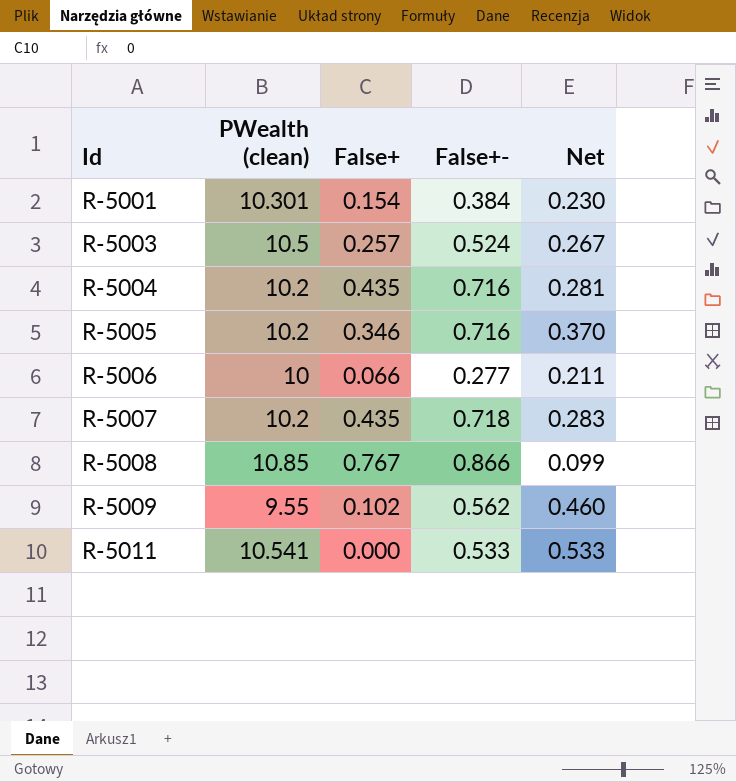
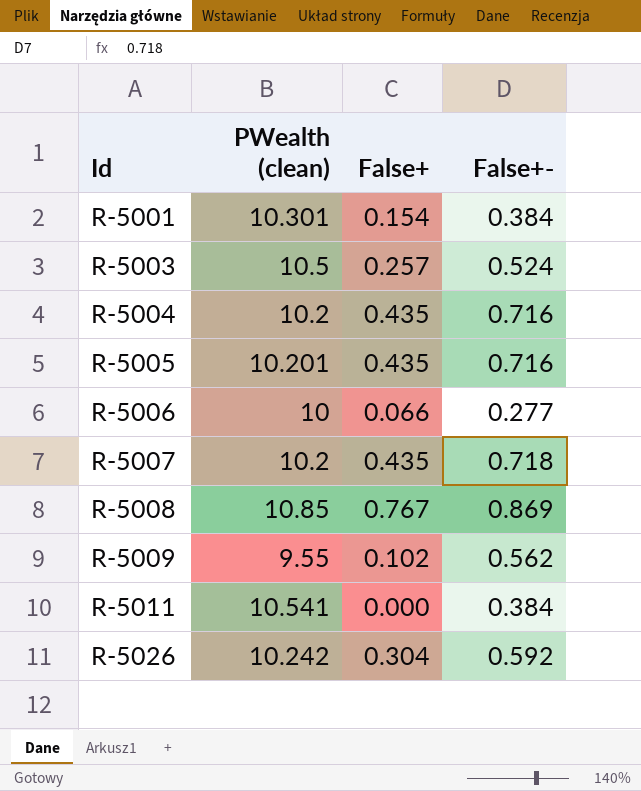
column Net | formula: [False+-] - [False+] -> none
R-5005 | PWealth (clean): 10.2 -> 10.201
R-5005 | False+: 0.346 -> 0.435
R-5008 | False+-: 0.866 -> 0.869
R-5011 | False+-: 0.533 -> 0.384
row R-5026: none -> 10.242 | 0.304 | 0.592

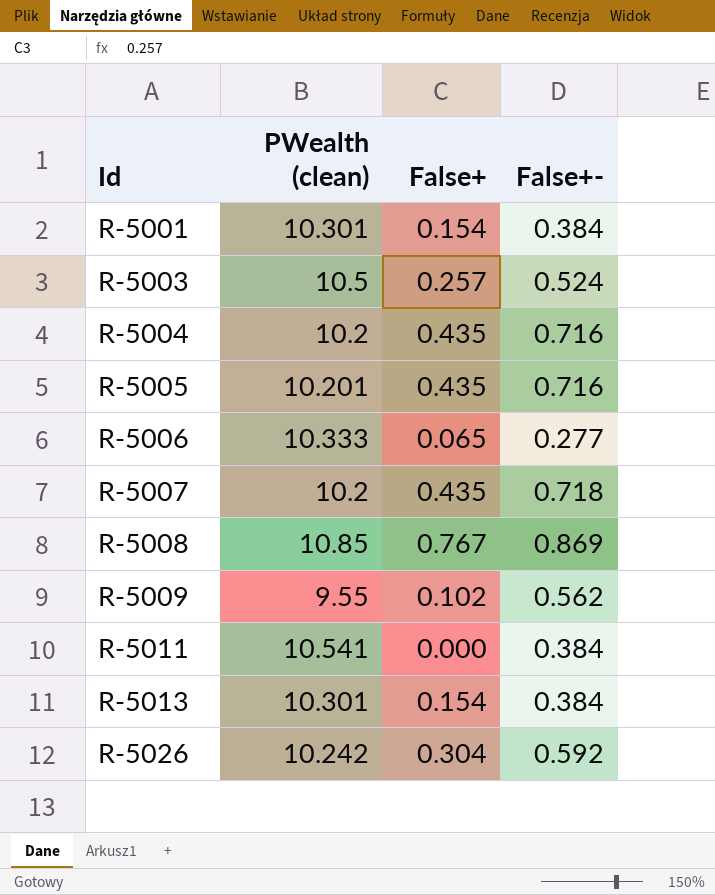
R-5006 | PWealth (clean): 10 -> 10.333
R-5006 | False+: 0.066 -> 0.065
row R-5013: none -> 10.301 | 0.154 | 0.384

